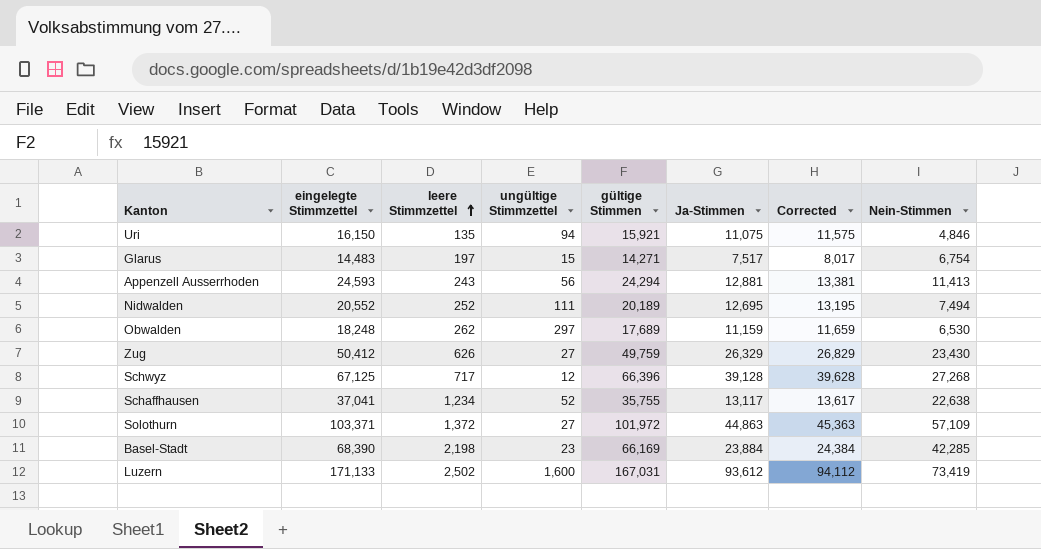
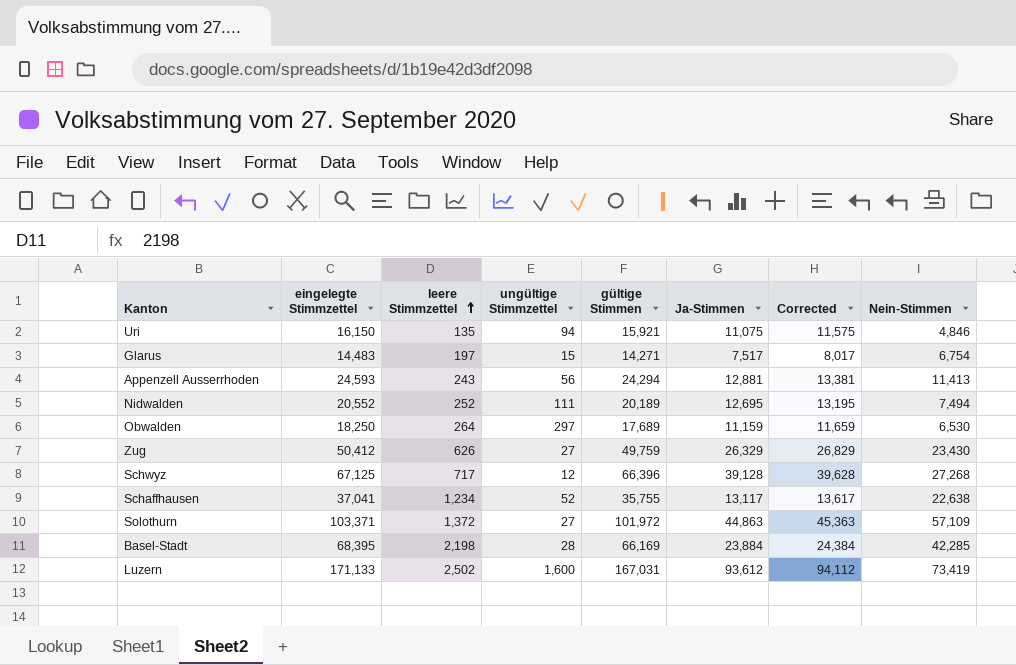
Obwalden | eingelegte Stimmzettel: 18,248 -> 18,250
Obwalden | leere Stimmzettel: 262 -> 264
Basel-Stadt | eingelegte Stimmzettel: 68,390 -> 68,395
Basel-Stadt | ungültige Stimmzettel: 23 -> 28

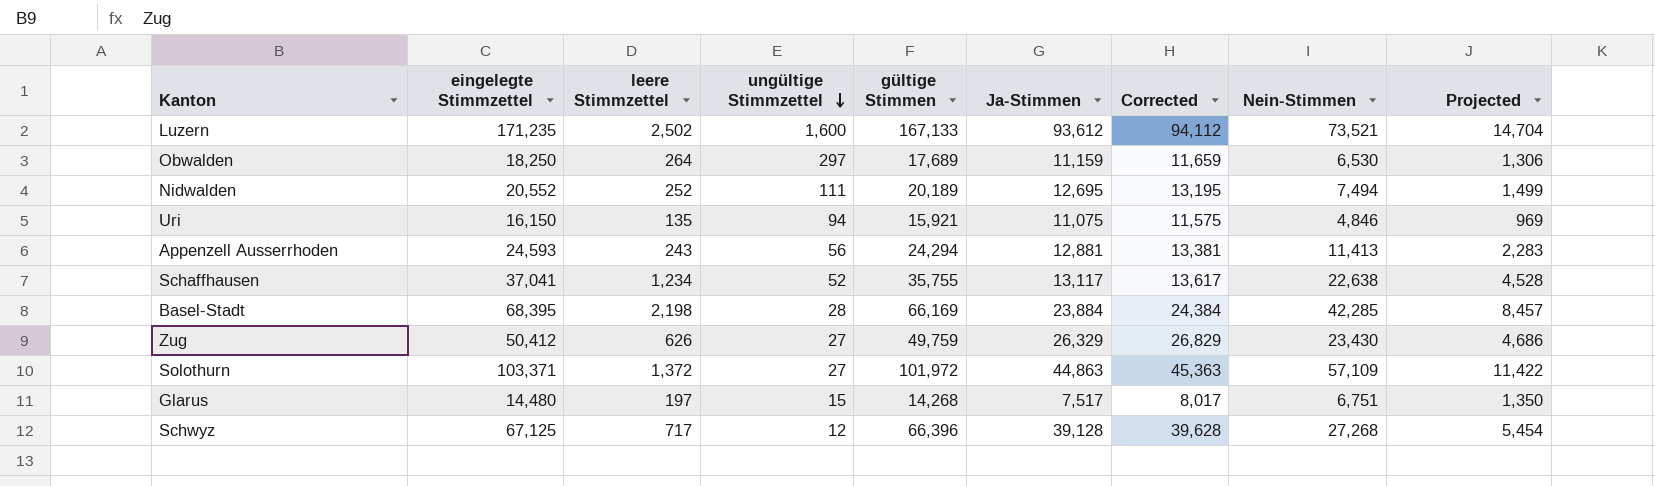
row order: leere Stimmzettel ascending -> ungültige Stimmzettel descending
column Projected | formula: none -> [Nein-Stimmen] * 0.2
Luzern | eingelegte Stimmzettel: 171,133 -> 171,235
Luzern | gültige Stimmen: 167,031 -> 167,133
Luzern | Nein-Stimmen: 73,419 -> 73,521
Glarus | eingelegte Stimmzettel: 14,483 -> 14,480
Glarus | gültige Stimmen: 14,271 -> 14,268
Glarus | Nein-Stimmen: 6,754 -> 6,751

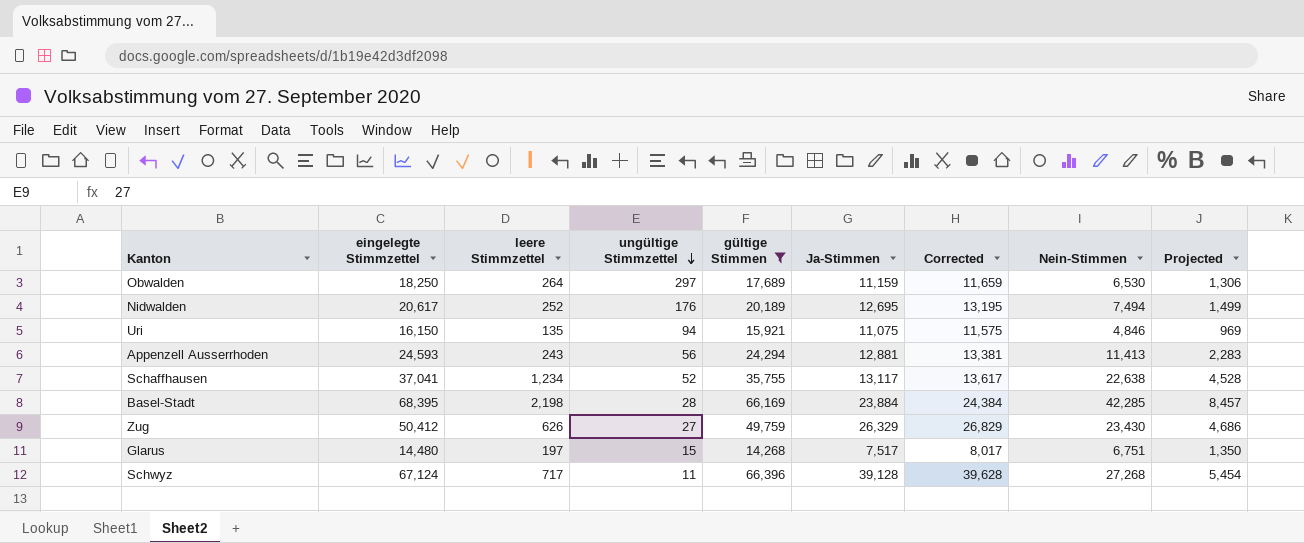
filter: none -> gültige Stimmen <= 66,396
Nidwalden | eingelegte Stimmzettel: 20,552 -> 20,617
Nidwalden | ungültige Stimmzettel: 111 -> 176
Schwyz | eingelegte Stimmzettel: 67,125 -> 67,124
Schwyz | ungültige Stimmzettel: 12 -> 11

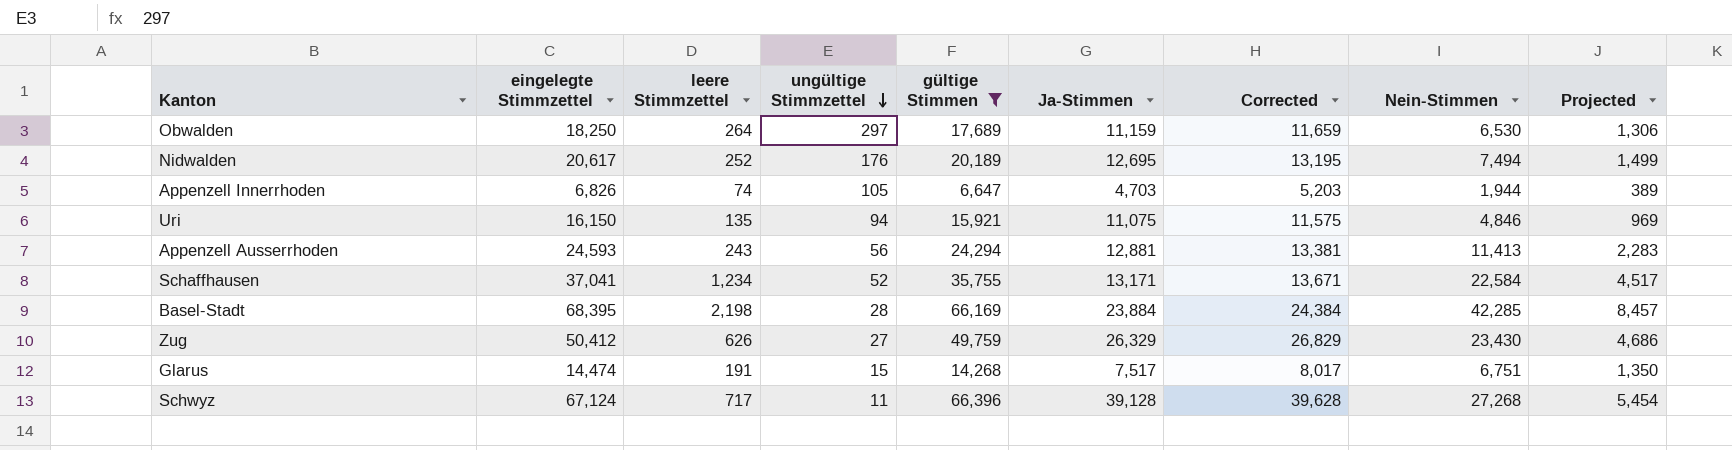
row Appenzell Innerrhoden: none -> 6,826 | 74 | 105 | 6,647 | 4,703 | 5,203 | 1,944 | 389
Schaffhausen | Ja-Stimmen: 13,117 -> 13,171
Schaffhausen | Corrected: 13,617 -> 13,671
Schaffhausen | Nein-Stimmen: 22,638 -> 22,584
Schaffhausen | Projected: 4,528 -> 4,517
Glarus | eingelegte Stimmzettel: 14,480 -> 14,474
Glarus | leere Stimmzettel: 197 -> 191

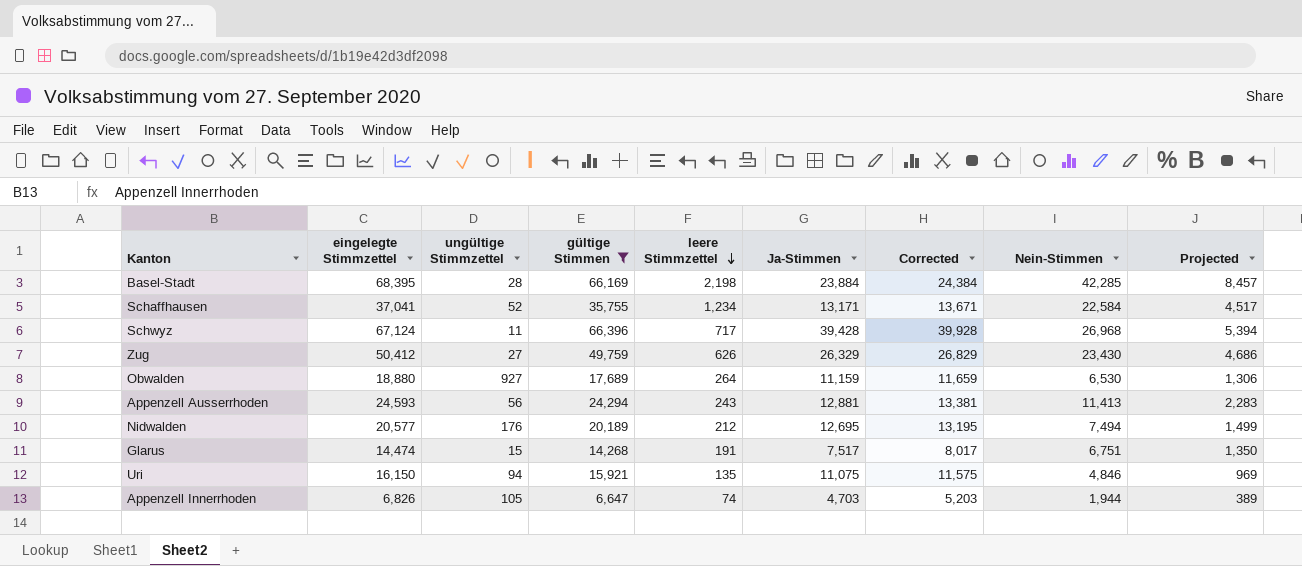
row order: ungültige Stimmzettel descending -> leere Stimmzettel descending
column leere Stimmzettel | position: 3 -> 5
Schwyz | Ja-Stimmen: 39,128 -> 39,428
Schwyz | Corrected: 39,628 -> 39,928
Schwyz | Nein-Stimmen: 27,268 -> 26,968
Schwyz | Projected: 5,454 -> 5,394
Obwalden | eingelegte Stimmzettel: 18,250 -> 18,880
Obwalden | ungültige Stimmzettel: 297 -> 927
Nidwalden | eingelegte Stimmzettel: 20,617 -> 20,577
Nidwalden | leere Stimmzettel: 252 -> 212

